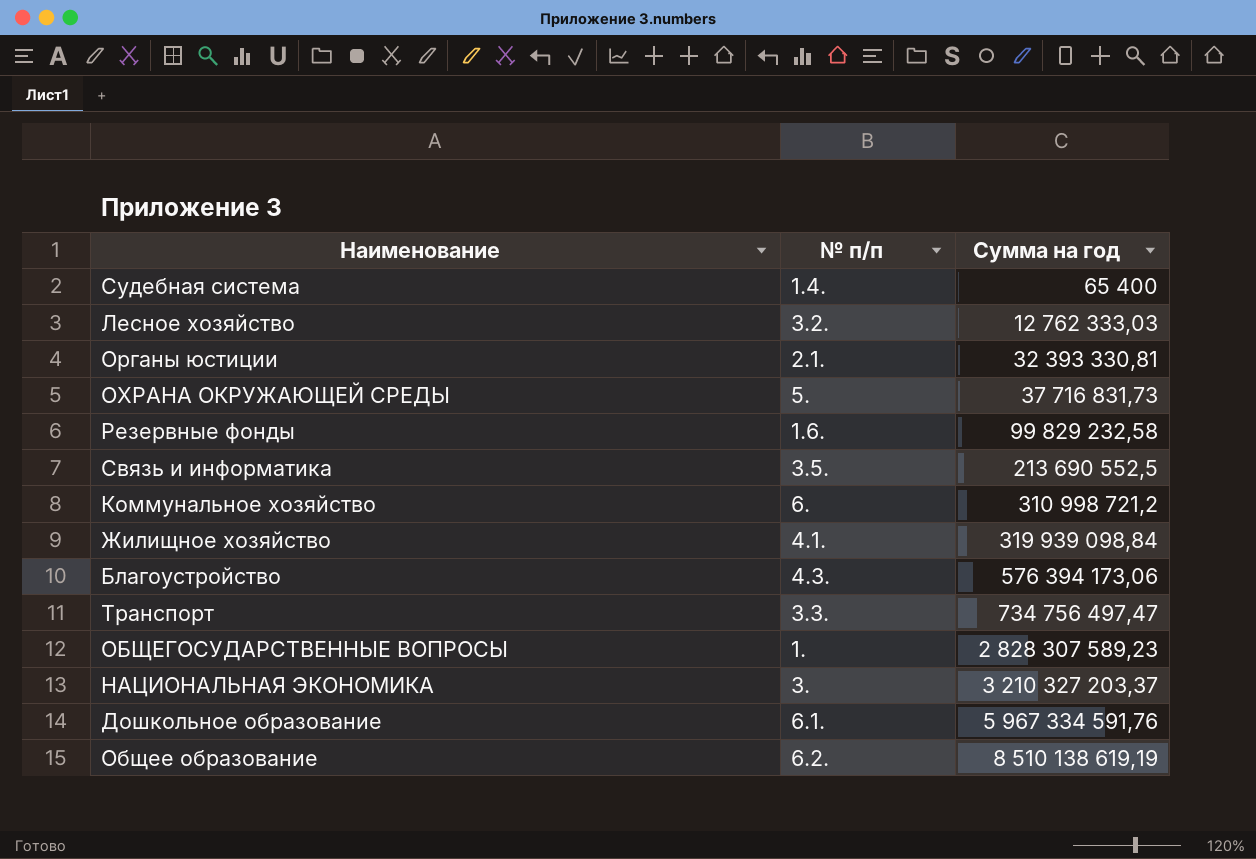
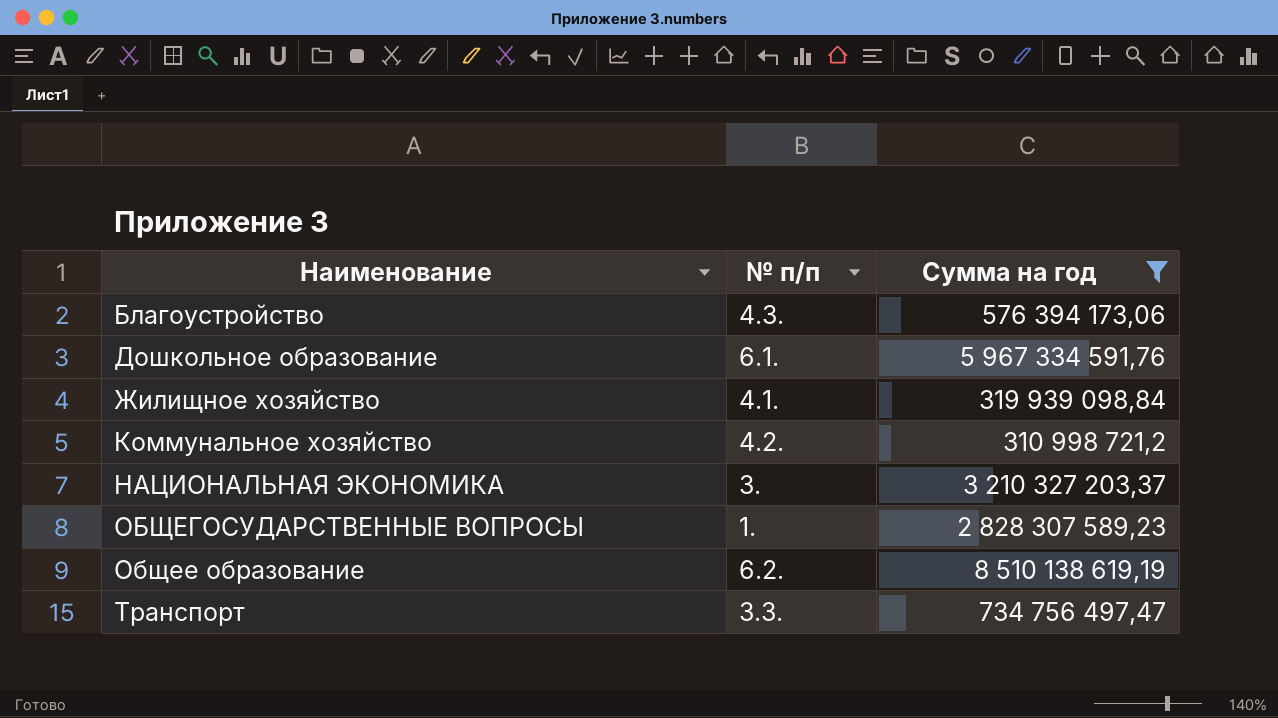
filter: none -> Сумма на год >= 310 998 721,2
row order: Сумма на год ascending -> Наименование ascending
Коммунальное хозяйство | № п/п: 6. -> 4.2.

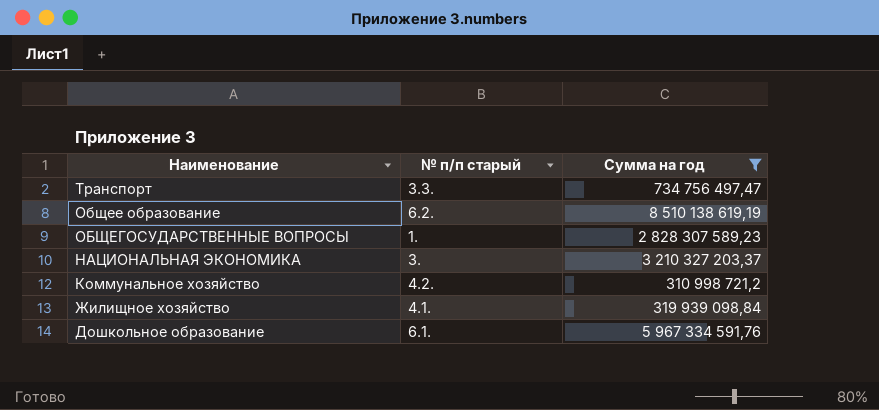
row order: Наименование ascending -> Наименование descending
column name: № п/п -> № п/п старый
row Благоустройство: 4.3. | 576 394 173,06 -> none

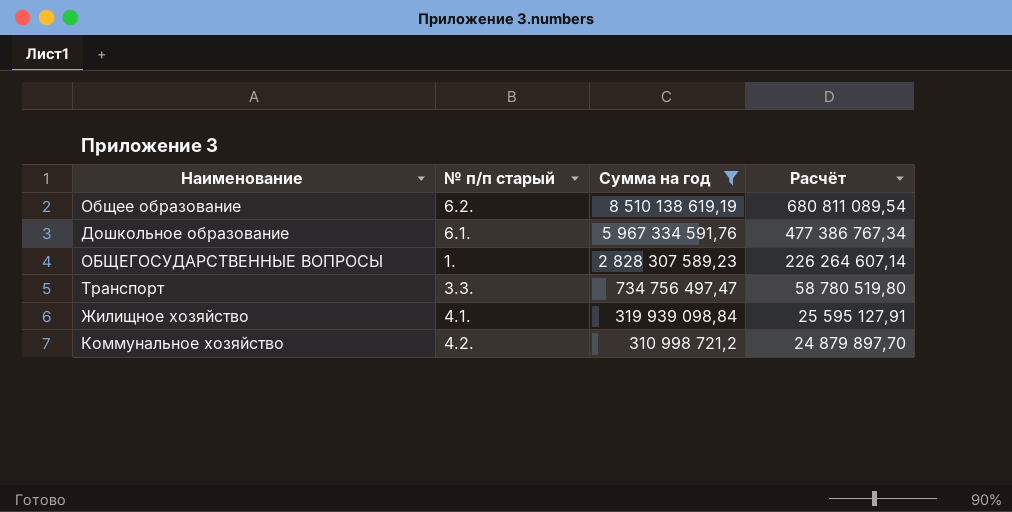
row order: Наименование descending -> Сумма на год descending
column Расчёт | formula: none -> [Сумма на год] * 0,08
row НАЦИОНАЛЬНАЯ ЭКОНОМИКА: 3. | 3 210 327 203,37 -> none

